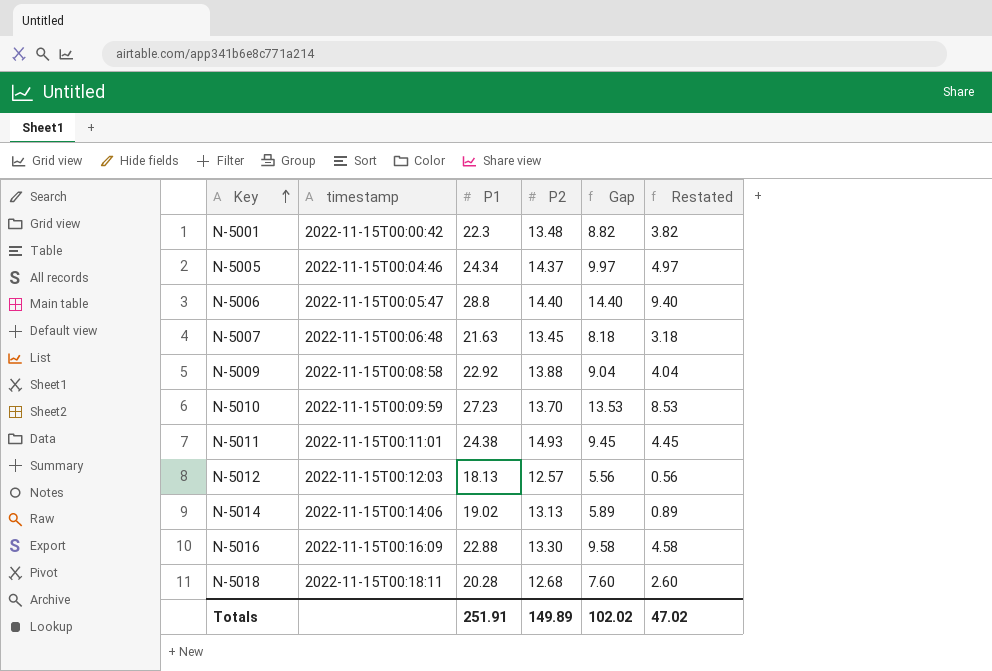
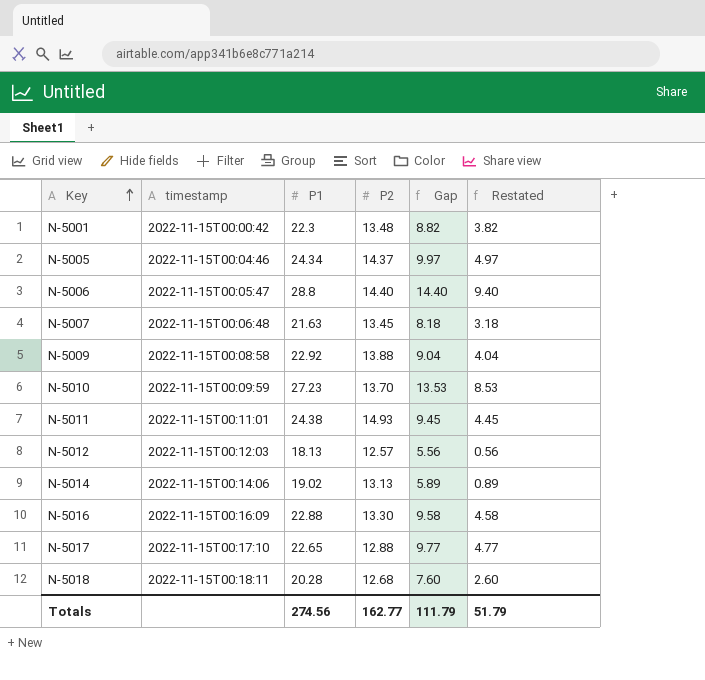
row N-5017: none -> 2022-11-15T00:17:10 | 22.65 | 12.88 | 9.77 | 4.77
Totals | P1: 251.91 -> 274.56
Totals | P2: 149.89 -> 162.77
Totals | Gap: 102.02 -> 111.79
Totals | Restated: 47.02 -> 51.79

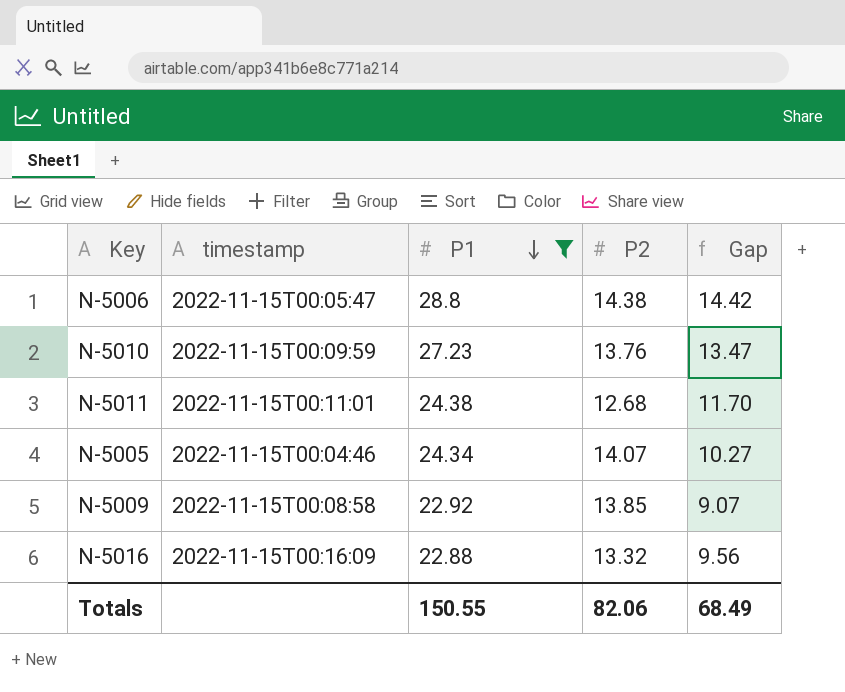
filter: none -> P1 >= 22.88
row order: Key ascending -> P1 descending
column Restated | formula: [Gap] - 5 -> none
N-5006 | P2: 14.40 -> 14.38
N-5006 | Gap: 14.40 -> 14.42
N-5010 | P2: 13.70 -> 13.76
N-5010 | Gap: 13.53 -> 13.47
N-5011 | P2: 14.93 -> 12.68
N-5011 | Gap: 9.45 -> 11.70
N-5005 | P2: 14.37 -> 14.07
N-5005 | Gap: 9.97 -> 10.27
N-5009 | P2: 13.88 -> 13.85
N-5009 | Gap: 9.04 -> 9.07
N-5016 | P2: 13.30 -> 13.32
N-5016 | Gap: 9.58 -> 9.56
Totals | P1: 274.56 -> 150.55
Totals | P2: 162.77 -> 82.06
Totals | Gap: 111.79 -> 68.49

